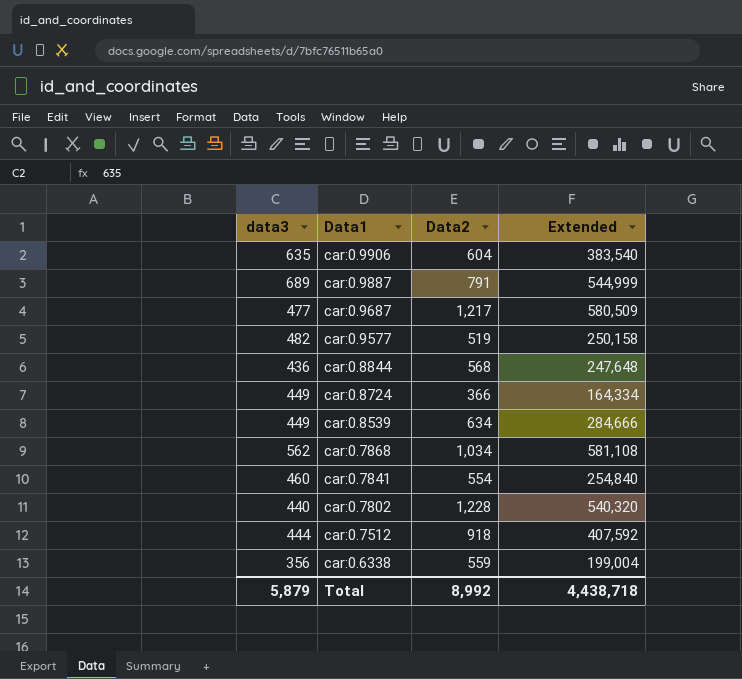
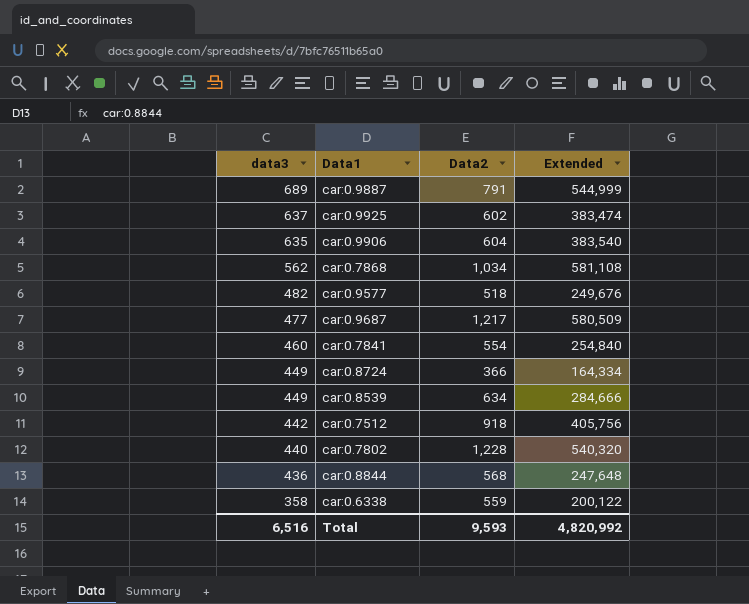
row order: Data1 descending -> data3 descending
row car:0.9925: none -> 637 | 602 | 383,474
car:0.9577 | Data2: 519 -> 518
car:0.9577 | Extended: 250,158 -> 249,676
car:0.7512 | data3: 444 -> 442
car:0.7512 | Extended: 407,592 -> 405,756
car:0.6338 | data3: 356 -> 358
car:0.6338 | Extended: 199,004 -> 200,122
Total | data3: 5,879 -> 6,516
Total | Data2: 8,992 -> 9,593
Total | Extended: 4,438,718 -> 4,820,992

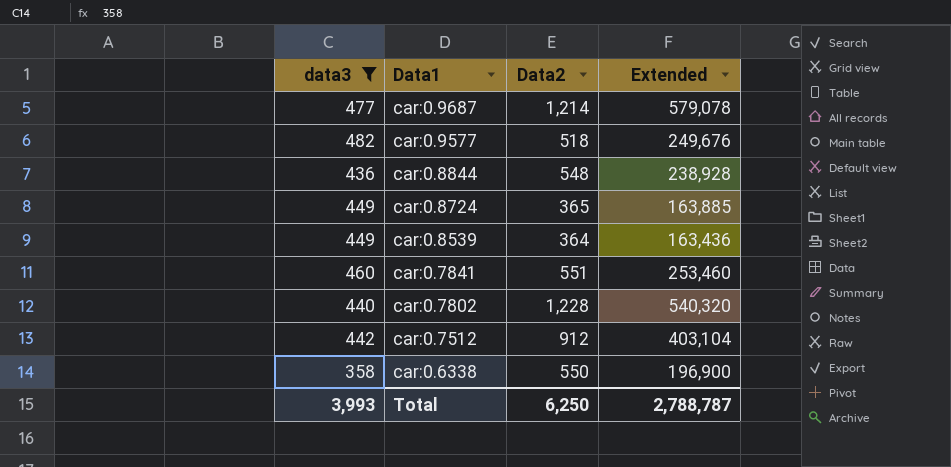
filter: none -> data3 <= 482
row order: data3 descending -> Data1 descending
car:0.9687 | Data2: 1,217 -> 1,214
car:0.9687 | Extended: 580,509 -> 579,078
car:0.8844 | Data2: 568 -> 548
car:0.8844 | Extended: 247,648 -> 238,928
car:0.8724 | Data2: 366 -> 365
car:0.8724 | Extended: 164,334 -> 163,885
car:0.8539 | Data2: 634 -> 364
car:0.8539 | Extended: 284,666 -> 163,436
car:0.7841 | Data2: 554 -> 551
car:0.7841 | Extended: 254,840 -> 253,460
car:0.7512 | Data2: 918 -> 912
car:0.7512 | Extended: 405,756 -> 403,104
car:0.6338 | Data2: 559 -> 550
car:0.6338 | Extended: 200,122 -> 196,900
Total | data3: 6,516 -> 3,993
Total | Data2: 9,593 -> 6,250
Total | Extended: 4,820,992 -> 2,788,787

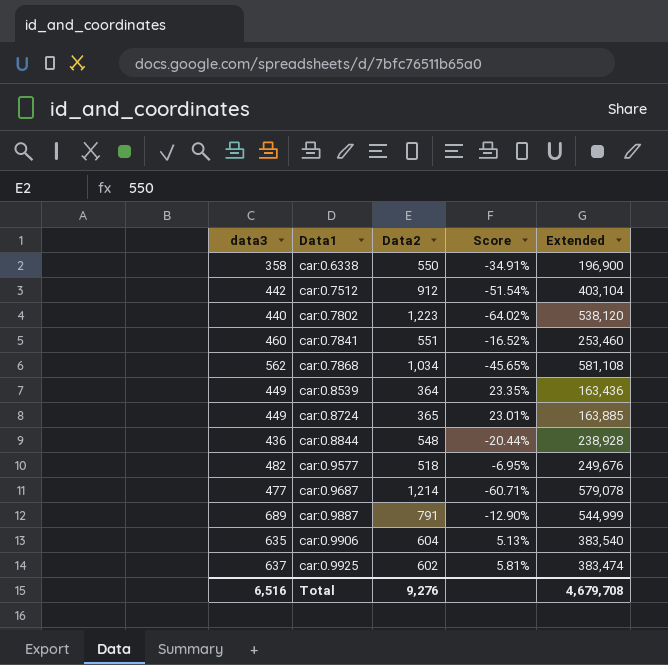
filter: data3 <= 482 -> none
row order: Data1 descending -> Data1 ascending
column Score | formula: none -> ([data3] - [Data2]) / [Data2]
car:0.7802 | Data2: 1,228 -> 1,223
car:0.7802 | Extended: 540,320 -> 538,120
Total | data3: 3,993 -> 6,516
Total | Data2: 6,250 -> 9,276
Total | Extended: 2,788,787 -> 4,679,708

